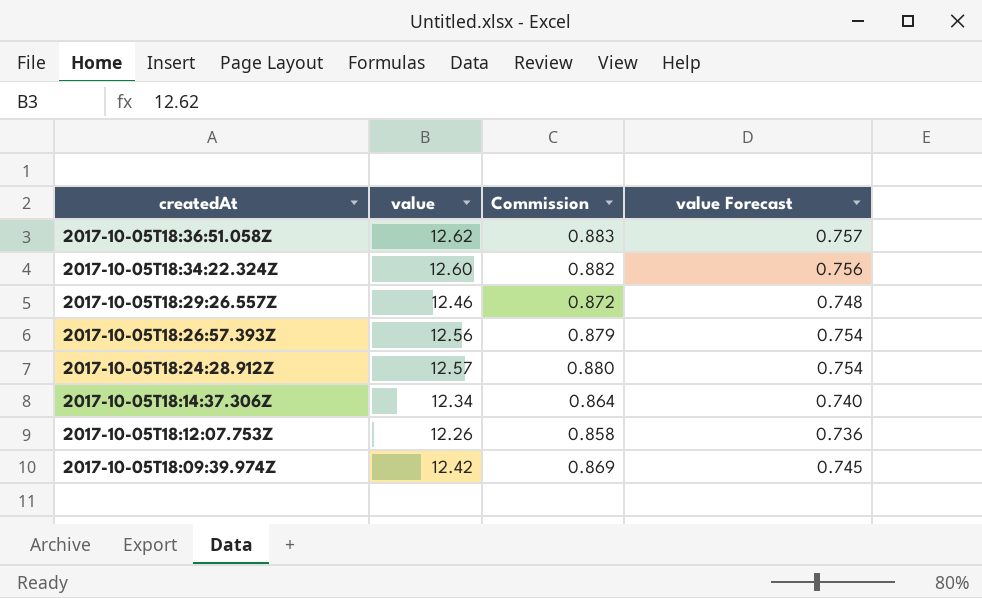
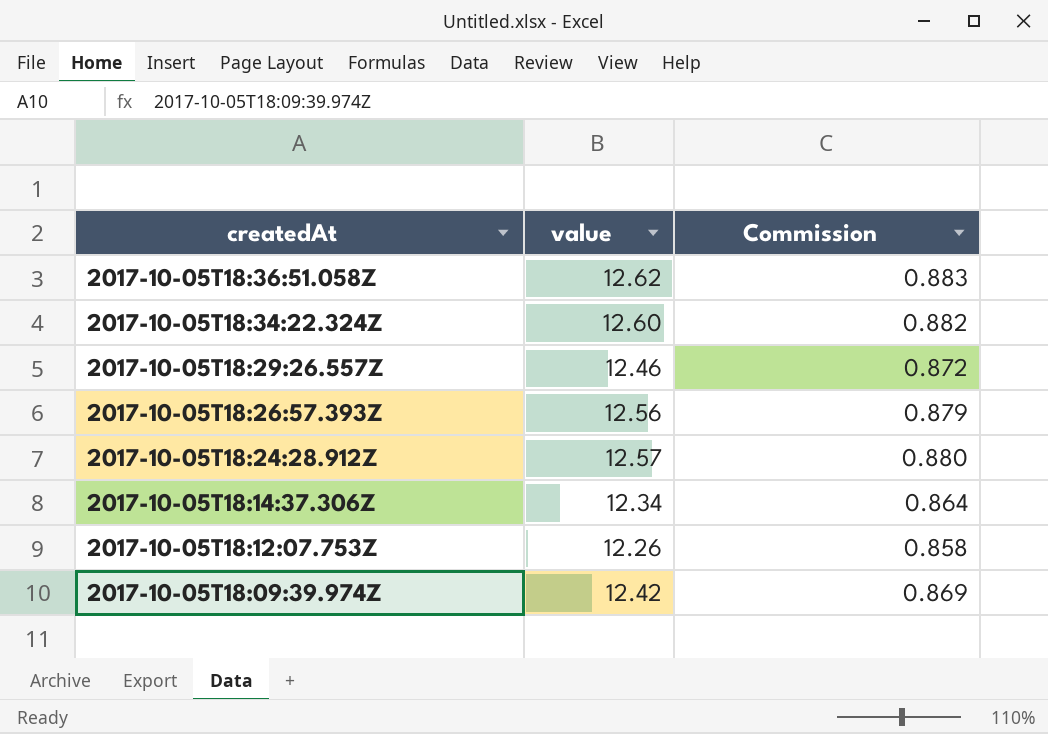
column value Forecast | formula: [value] * 0.06 -> none

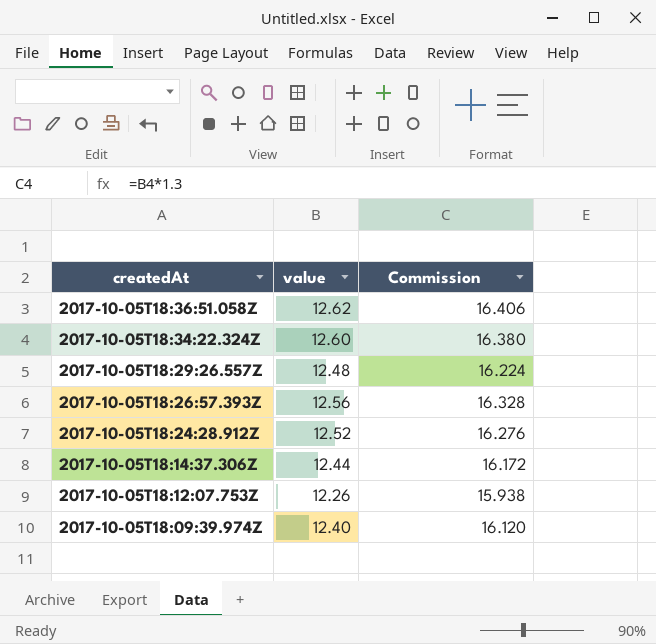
column Commission | formula: [value] * 0.07 -> [value] * 1.3
2017-10-05T18:29:26.557Z | value: 12.46 -> 12.48
2017-10-05T18:24:28.912Z | value: 12.57 -> 12.52
2017-10-05T18:14:37.306Z | value: 12.34 -> 12.44
2017-10-05T18:09:39.974Z | value: 12.42 -> 12.40

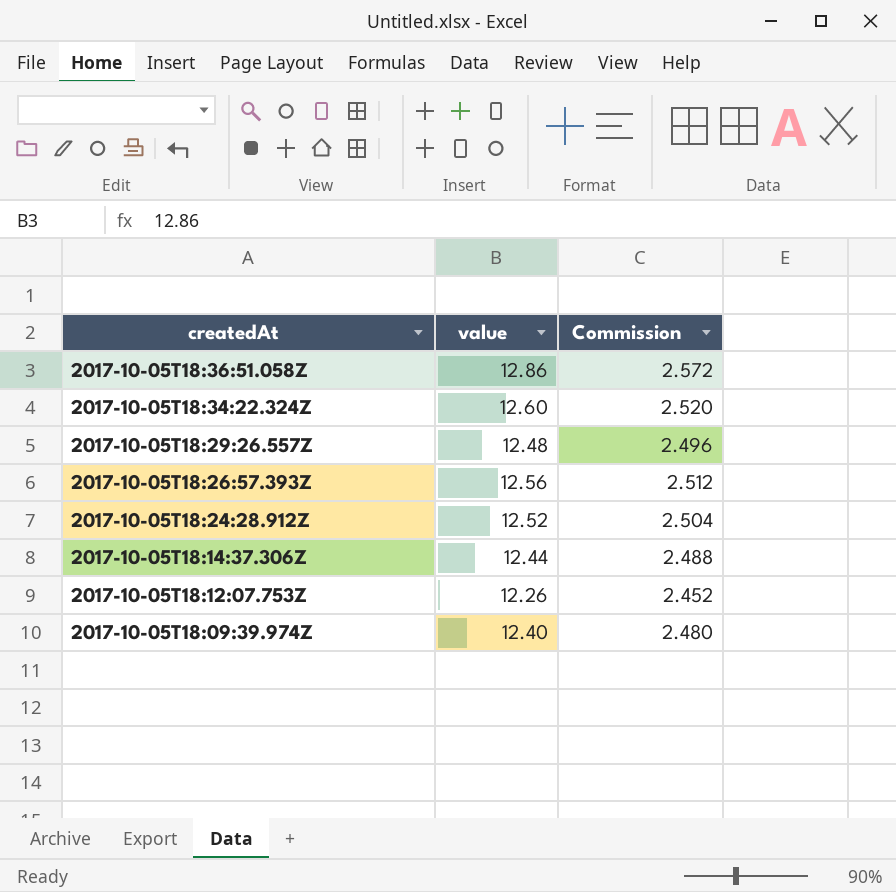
column Commission | formula: [value] * 1.3 -> [value] * 0.2
2017-10-05T18:36:51.058Z | value: 12.62 -> 12.86

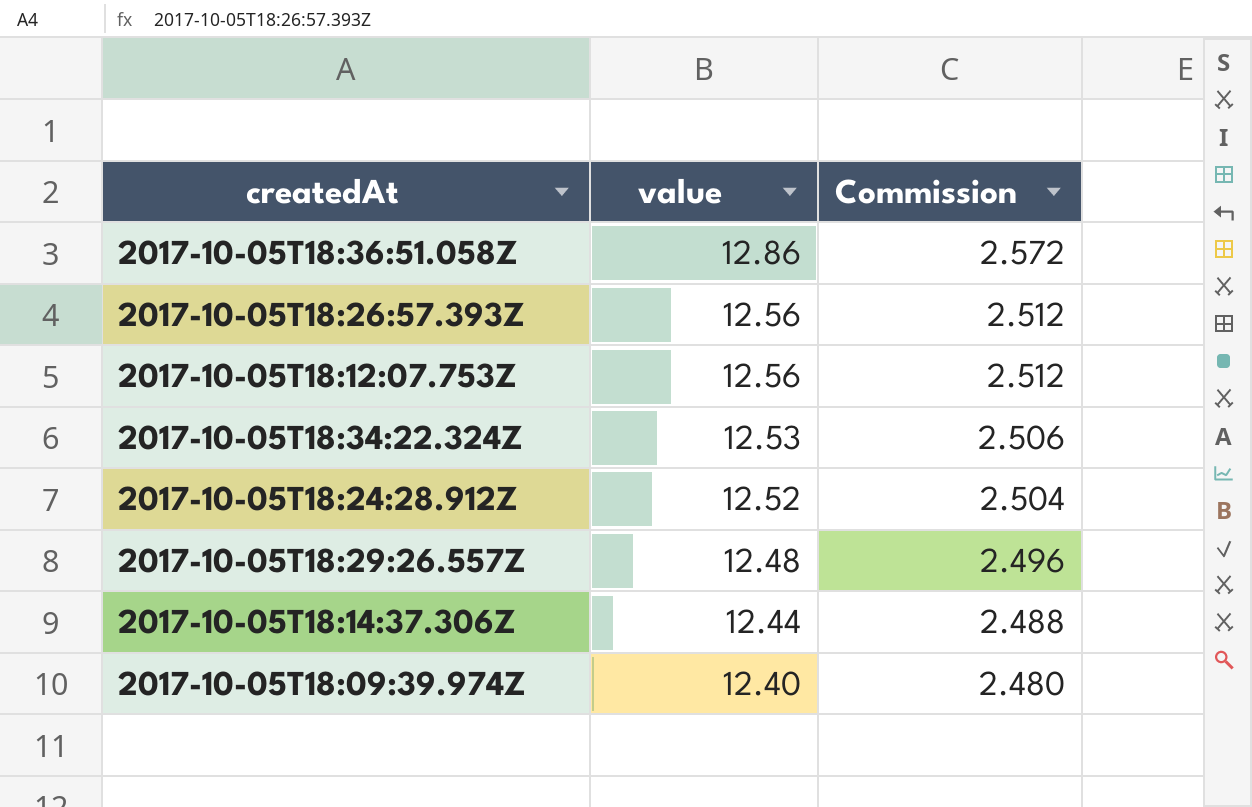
row order: createdAt descending -> value descending
2017-10-05T18:12:07.753Z | value: 12.26 -> 12.56
2017-10-05T18:12:07.753Z | Commission: 2.452 -> 2.512
2017-10-05T18:34:22.324Z | value: 12.60 -> 12.53
2017-10-05T18:34:22.324Z | Commission: 2.520 -> 2.506

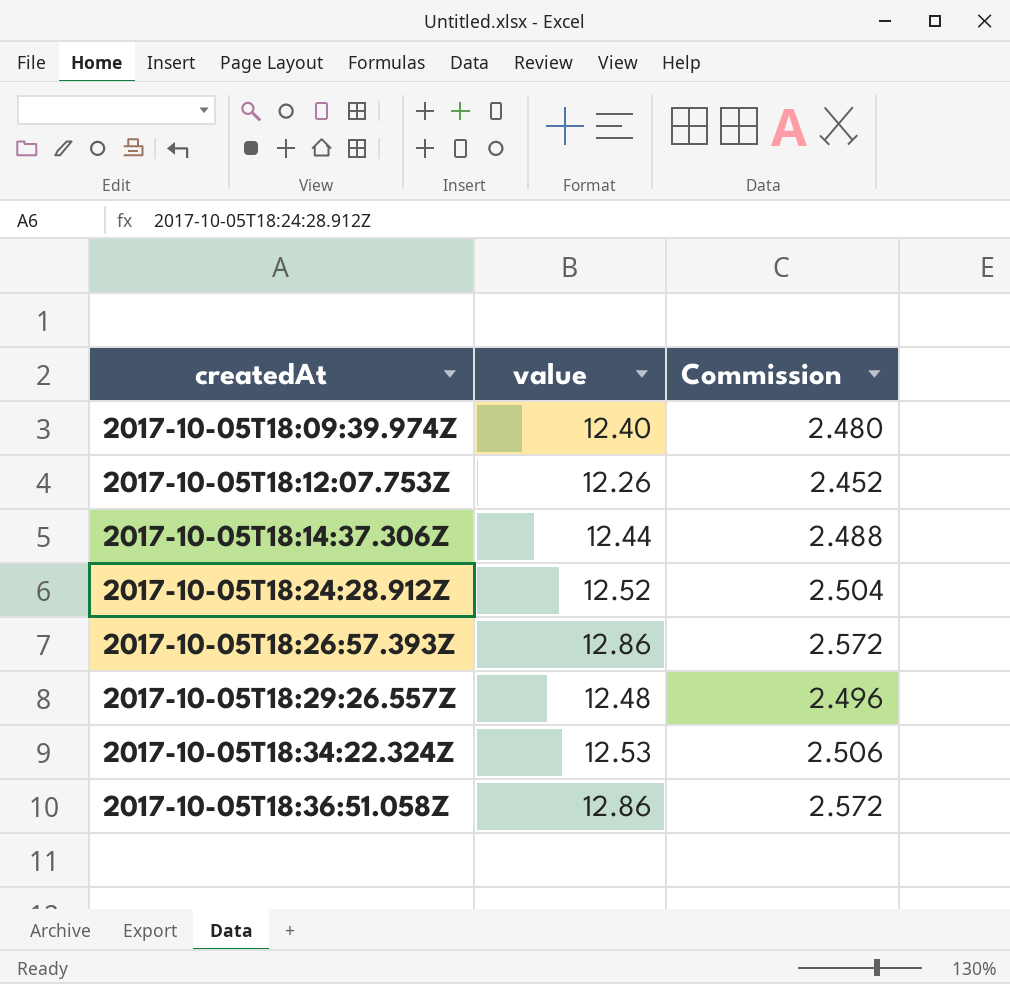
row order: value descending -> createdAt ascending
2017-10-05T18:12:07.753Z | value: 12.56 -> 12.26
2017-10-05T18:12:07.753Z | Commission: 2.512 -> 2.452
2017-10-05T18:26:57.393Z | value: 12.56 -> 12.86
2017-10-05T18:26:57.393Z | Commission: 2.512 -> 2.572

